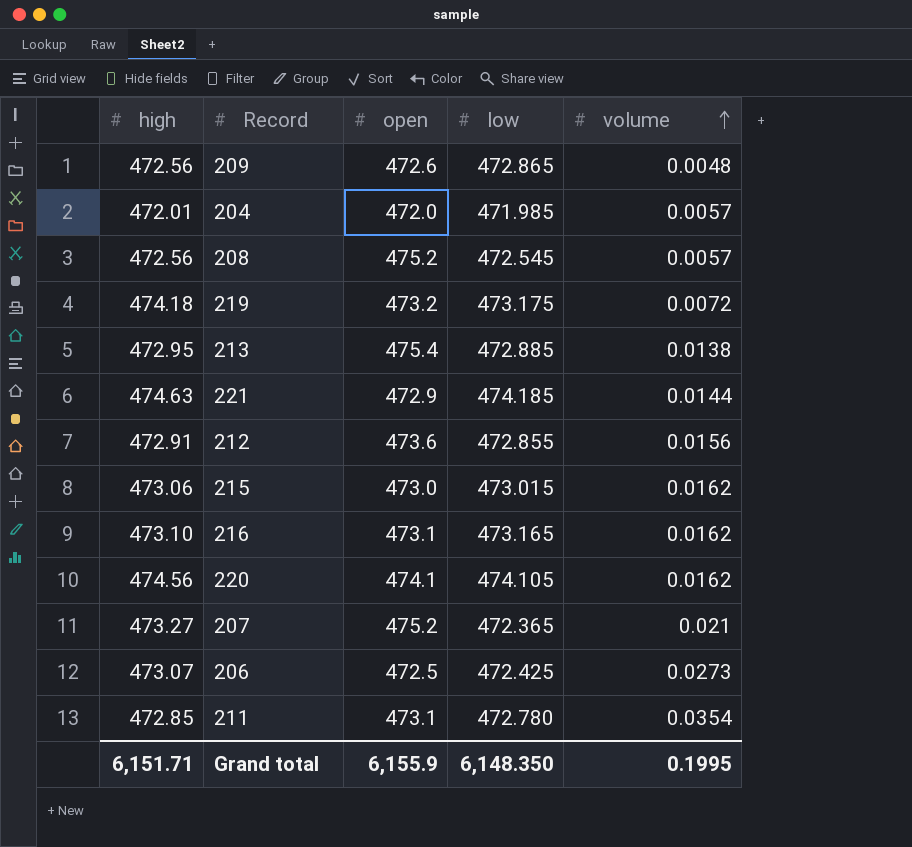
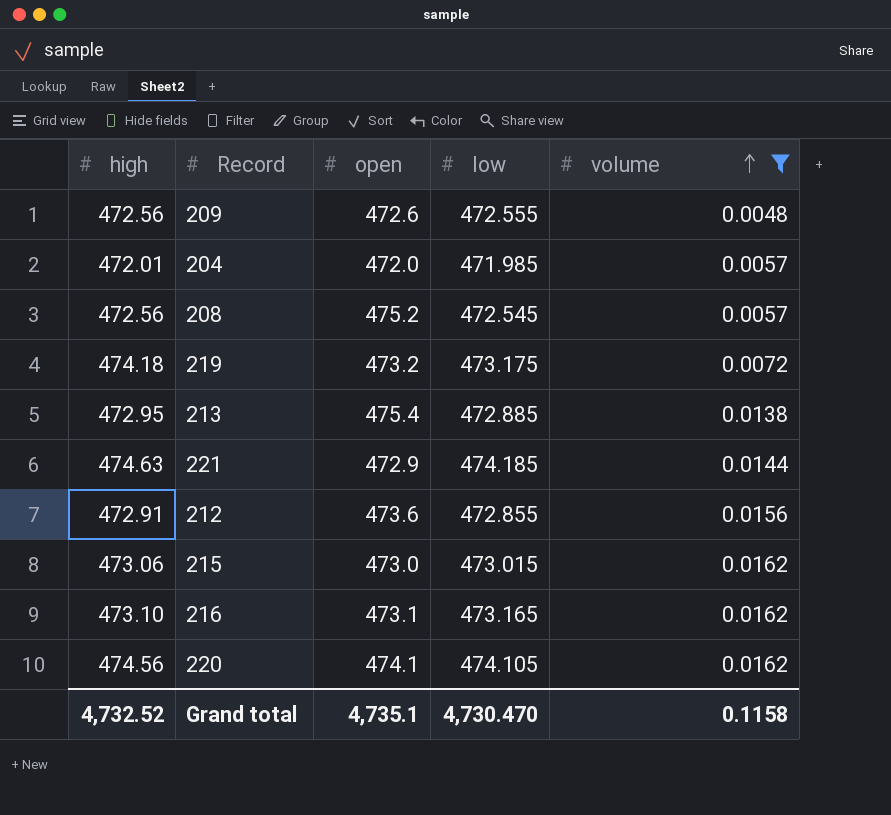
filter: none -> volume <= 0.0162
209 | low: 472.865 -> 472.555
Grand total | high: 6,151.71 -> 4,732.52
Grand total | open: 6,155.9 -> 4,735.1
Grand total | low: 6,148.350 -> 4,730.470
Grand total | volume: 0.1995 -> 0.1158

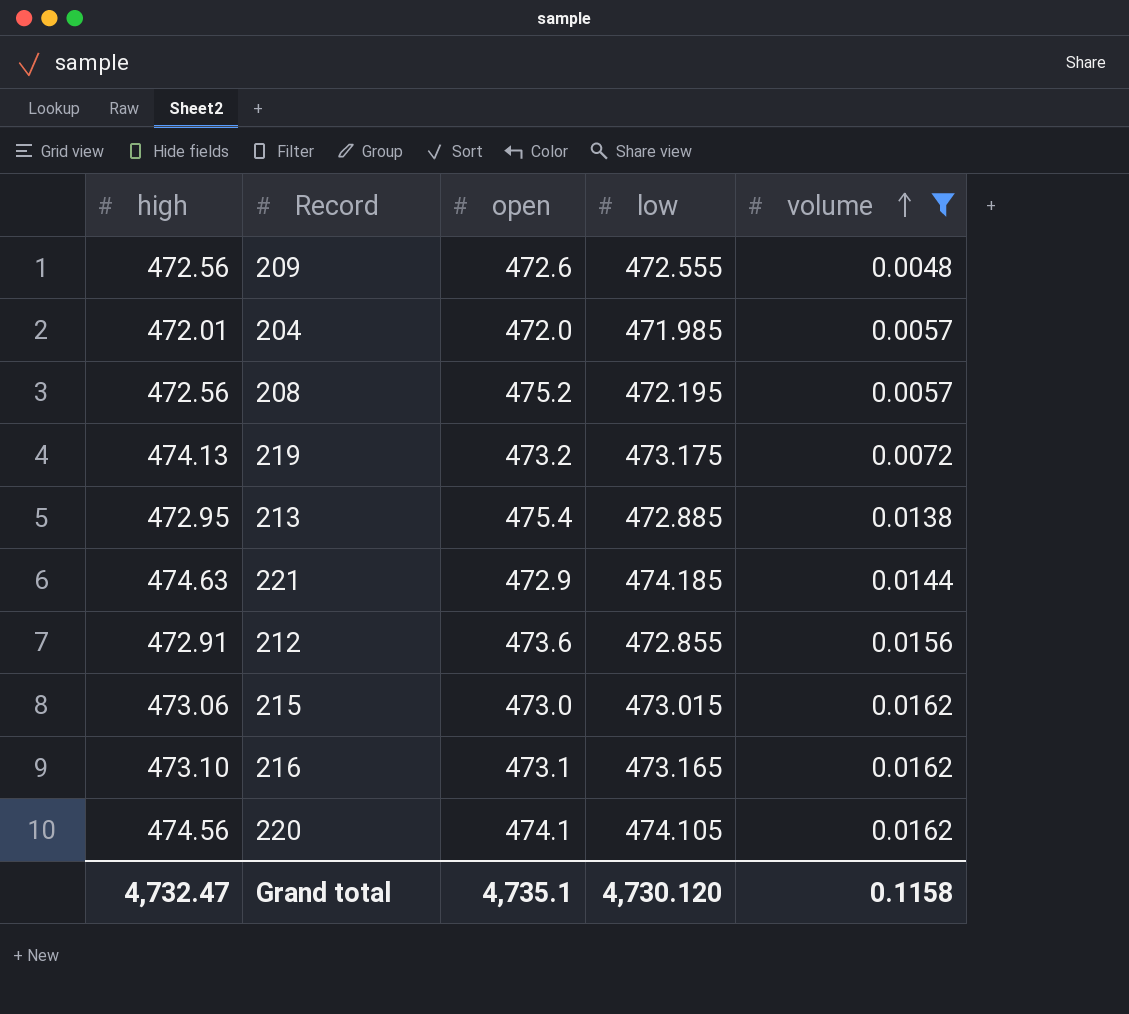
208 | low: 472.545 -> 472.195
219 | high: 474.18 -> 474.13
Grand total | high: 4,732.52 -> 4,732.47
Grand total | low: 4,730.470 -> 4,730.120

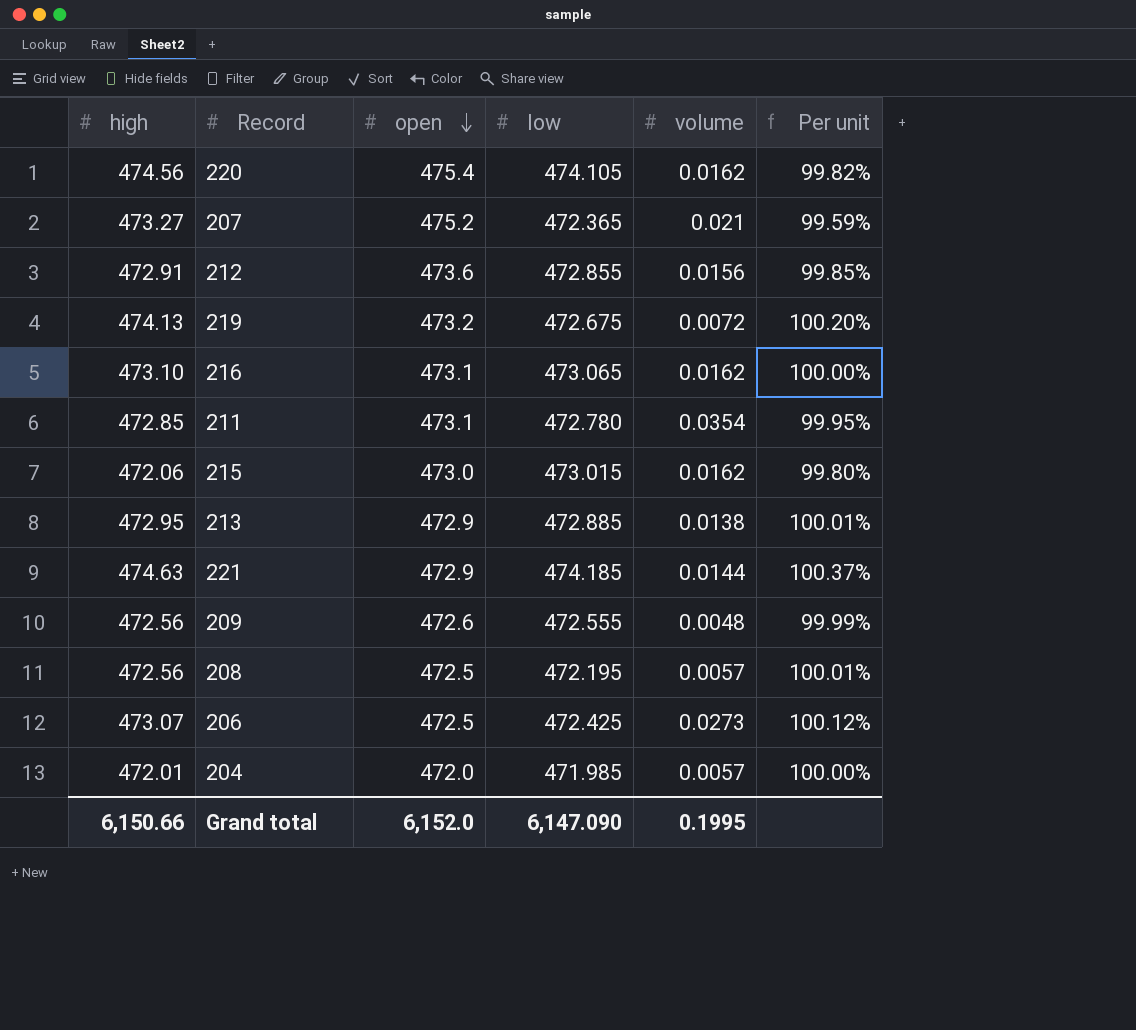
filter: volume <= 0.0162 -> none
row order: volume ascending -> open descending
column Per unit | formula: none -> [high] / [open]
220 | open: 474.1 -> 475.4
219 | low: 473.175 -> 472.675
216 | low: 473.165 -> 473.065
215 | high: 473.06 -> 472.06
213 | open: 475.4 -> 472.9
208 | open: 475.2 -> 472.5
Grand total | high: 4,732.47 -> 6,150.66
Grand total | open: 4,735.1 -> 6,152.0
Grand total | low: 4,730.120 -> 6,147.090
Grand total | volume: 0.1158 -> 0.1995

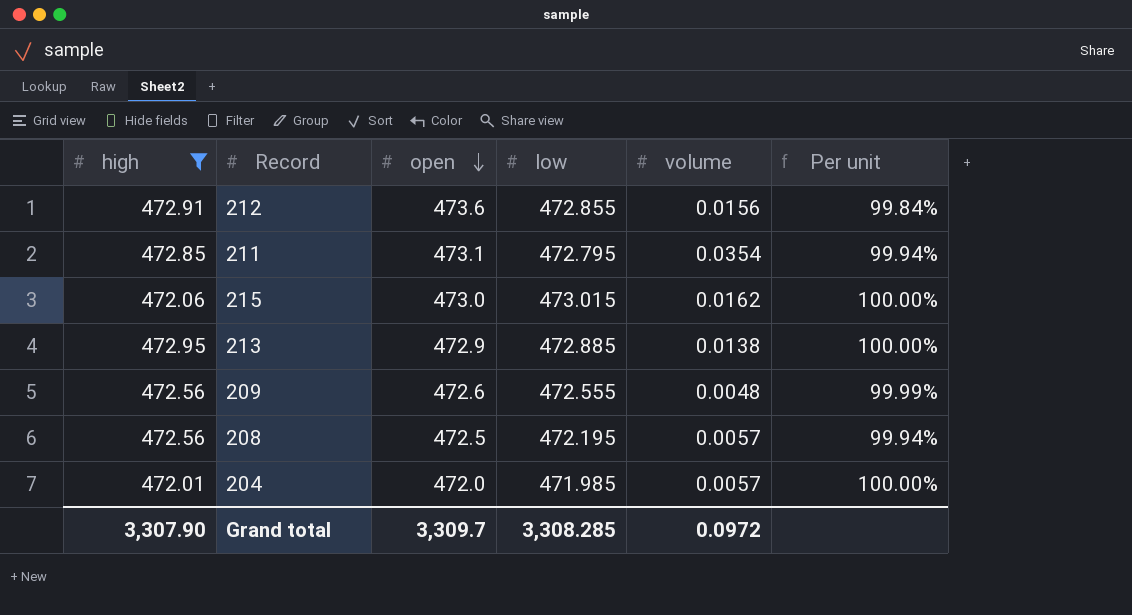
filter: none -> high <= 472.95
column Per unit | formula: [high] / [open] -> [low] / [open]
211 | low: 472.780 -> 472.795
Grand total | high: 6,150.66 -> 3,307.90
Grand total | open: 6,152.0 -> 3,309.7
Grand total | low: 6,147.090 -> 3,308.285
Grand total | volume: 0.1995 -> 0.0972

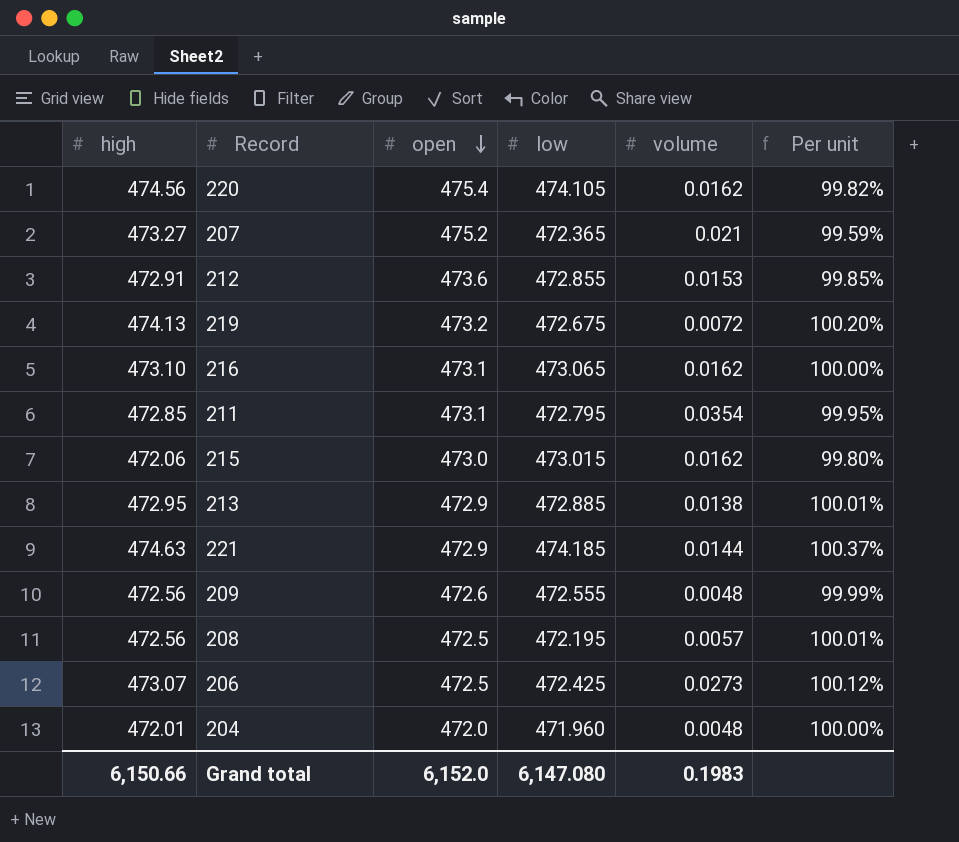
filter: high <= 472.95 -> none
column Per unit | formula: [low] / [open] -> [high] / [open]
212 | volume: 0.0156 -> 0.0153
204 | low: 471.985 -> 471.960
204 | volume: 0.0057 -> 0.0048
Grand total | high: 3,307.90 -> 6,150.66
Grand total | open: 3,309.7 -> 6,152.0
Grand total | low: 3,308.285 -> 6,147.080
Grand total | volume: 0.0972 -> 0.1983

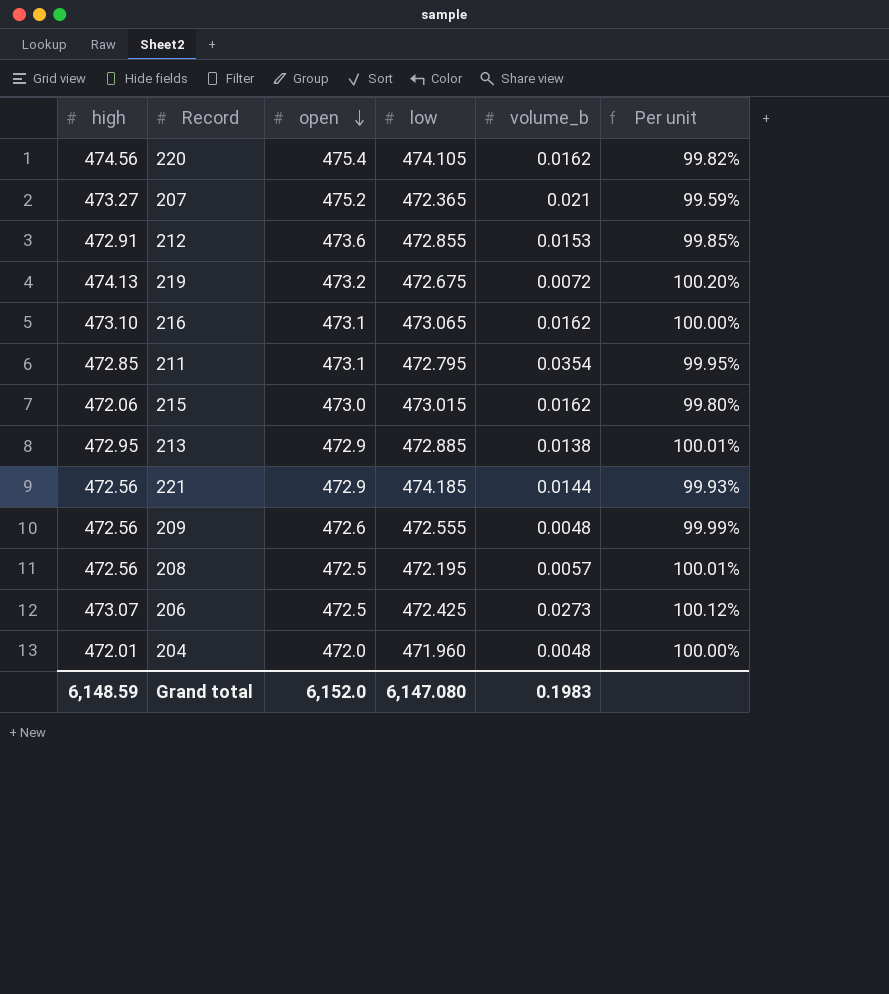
column name: volume -> volume_b
221 | high: 474.63 -> 472.56
221 | Per unit: 100.37% -> 99.93%
Grand total | high: 6,150.66 -> 6,148.59

